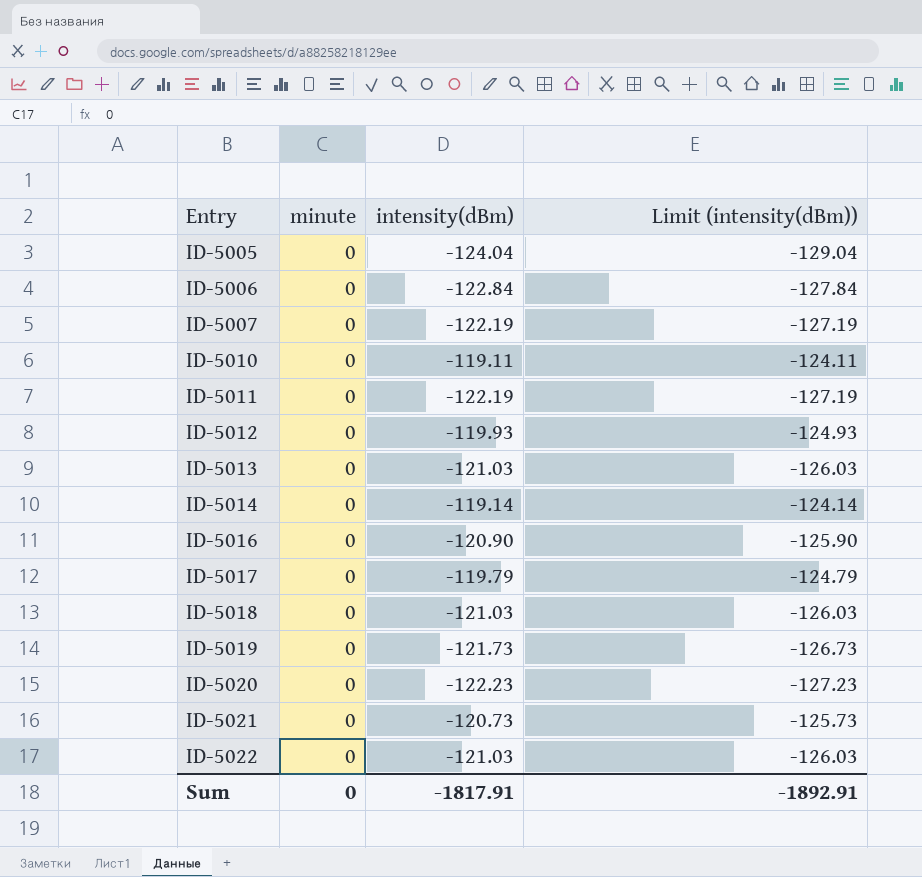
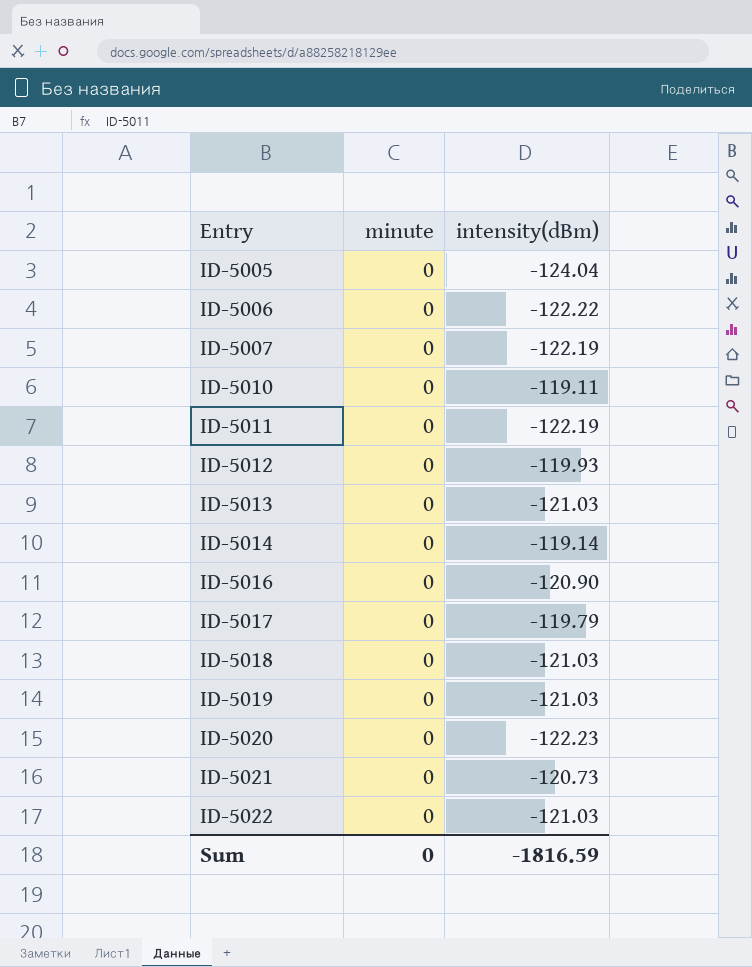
column Limit (intensity(dBm)) | formula: [intensity(dBm)] - 5 -> none
ID-5006 | intensity(dBm): -122.84 -> -122.22
ID-5019 | intensity(dBm): -121.73 -> -121.03
Sum | intensity(dBm): -1817.91 -> -1816.59

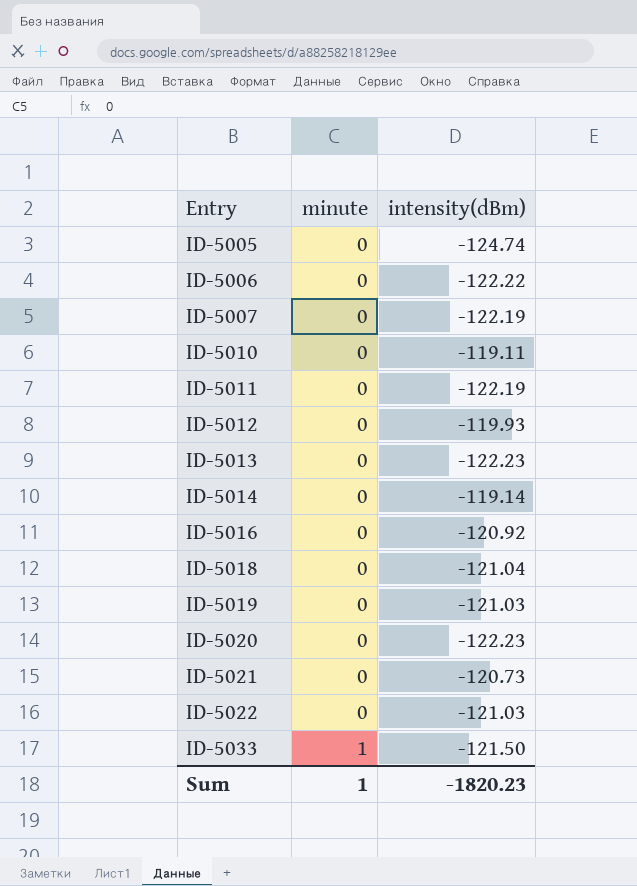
row ID-5017: 0 | -119.79 -> none
ID-5005 | intensity(dBm): -124.04 -> -124.74
ID-5013 | intensity(dBm): -121.03 -> -122.23
ID-5016 | intensity(dBm): -120.90 -> -120.92
ID-5018 | intensity(dBm): -121.03 -> -121.04
row ID-5033: none -> 1 | -121.50
Sum | minute: 0 -> 1
Sum | intensity(dBm): -1816.59 -> -1820.23

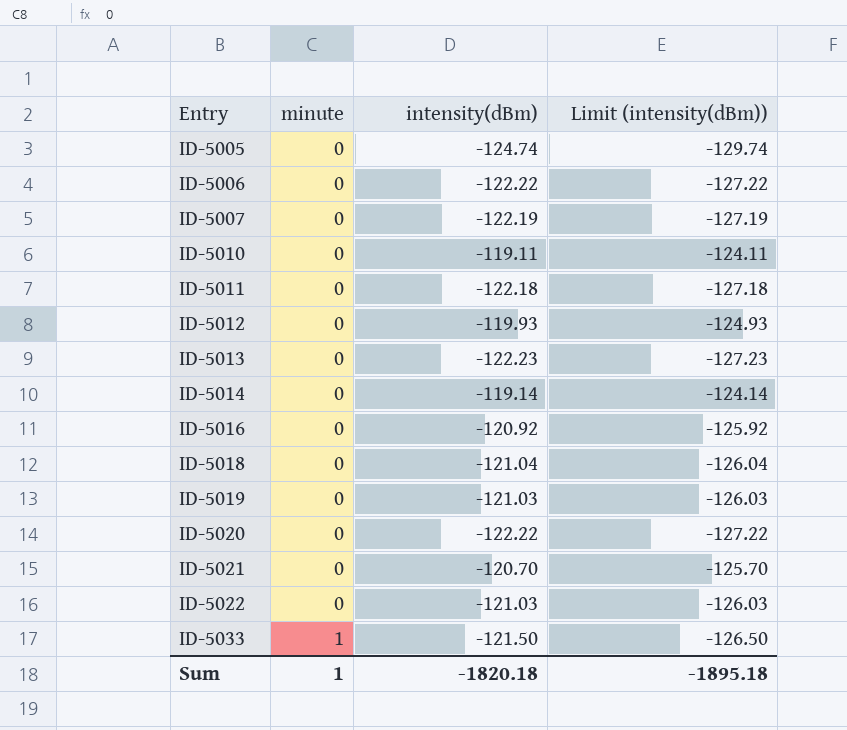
column Limit (intensity(dBm)) | formula: none -> [intensity(dBm)] - 5
ID-5011 | intensity(dBm): -122.19 -> -122.18
ID-5020 | intensity(dBm): -122.23 -> -122.22
ID-5021 | intensity(dBm): -120.73 -> -120.70
Sum | intensity(dBm): -1820.23 -> -1820.18

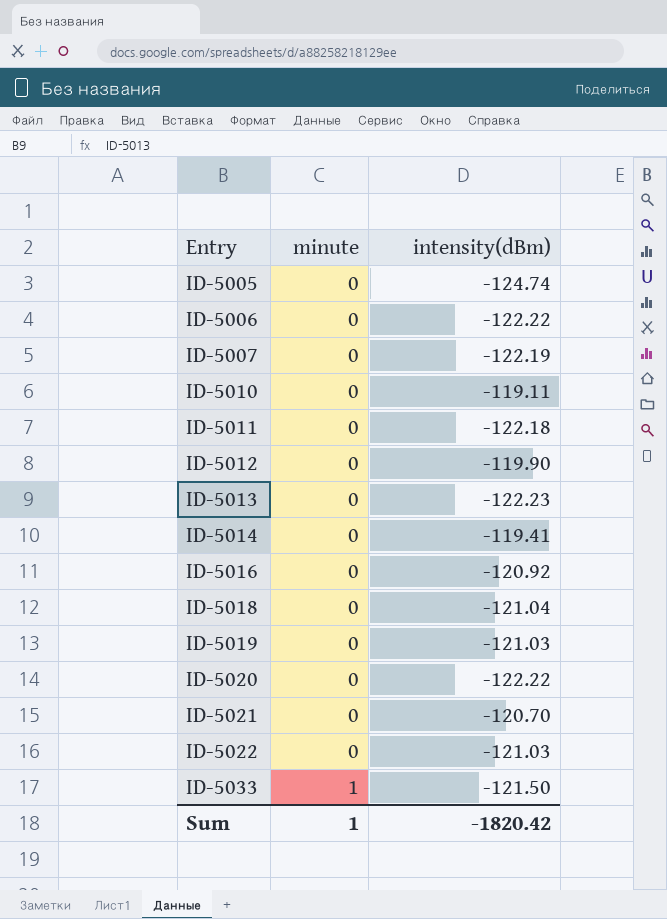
column Limit (intensity(dBm)) | formula: [intensity(dBm)] - 5 -> none
ID-5012 | intensity(dBm): -119.93 -> -119.90
ID-5014 | intensity(dBm): -119.14 -> -119.41
Sum | intensity(dBm): -1820.18 -> -1820.42

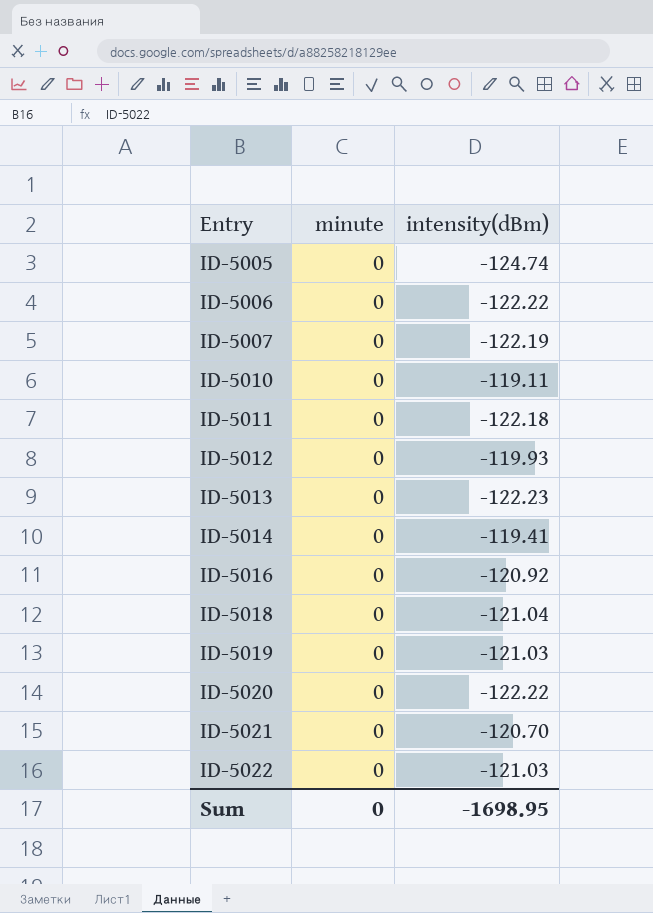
row ID-5033: 1 | -121.50 -> none
ID-5012 | intensity(dBm): -119.90 -> -119.93
Sum | minute: 1 -> 0
Sum | intensity(dBm): -1820.42 -> -1698.95

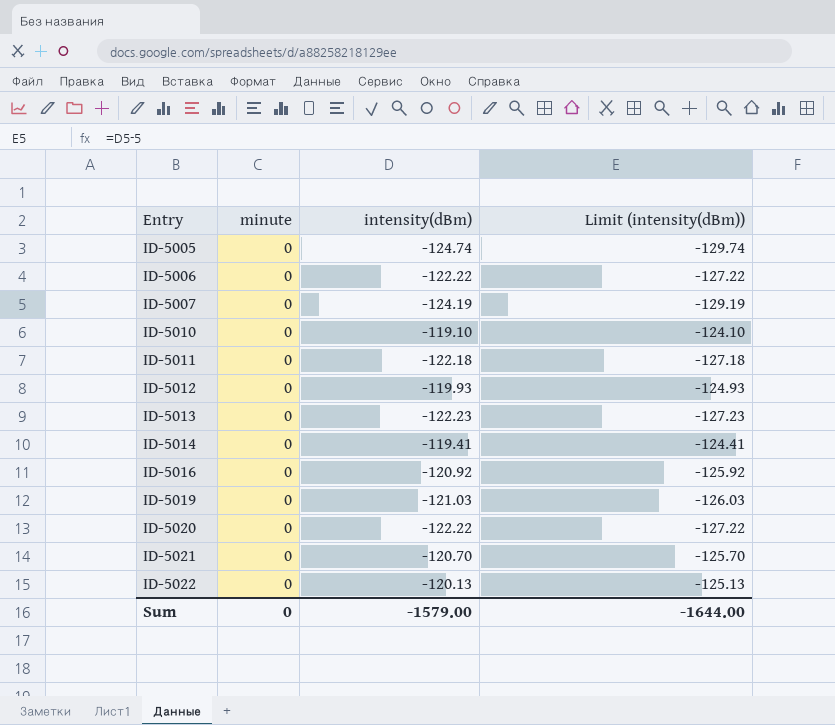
column Limit (intensity(dBm)) | formula: none -> [intensity(dBm)] - 5
row ID-5018: 0 | -121.04 -> none
ID-5007 | intensity(dBm): -122.19 -> -124.19
ID-5010 | intensity(dBm): -119.11 -> -119.10
ID-5022 | intensity(dBm): -121.03 -> -120.13
Sum | intensity(dBm): -1698.95 -> -1579.00

